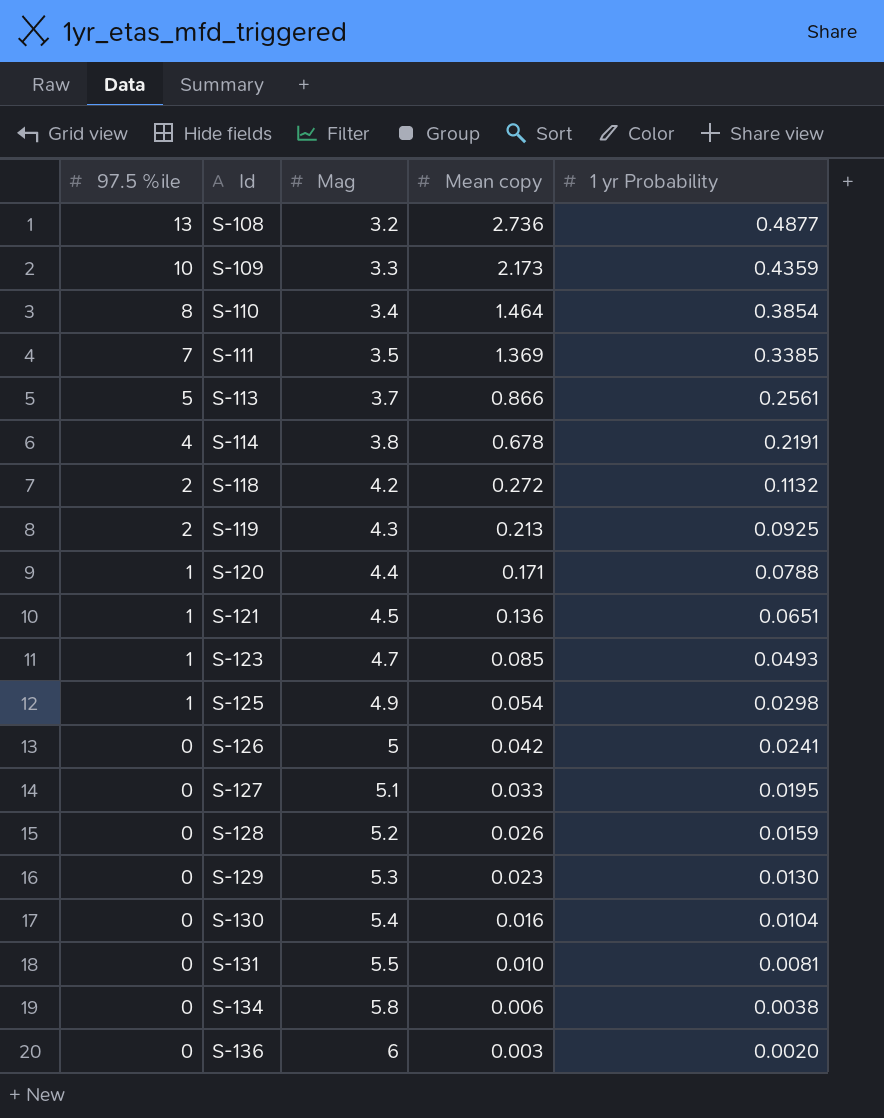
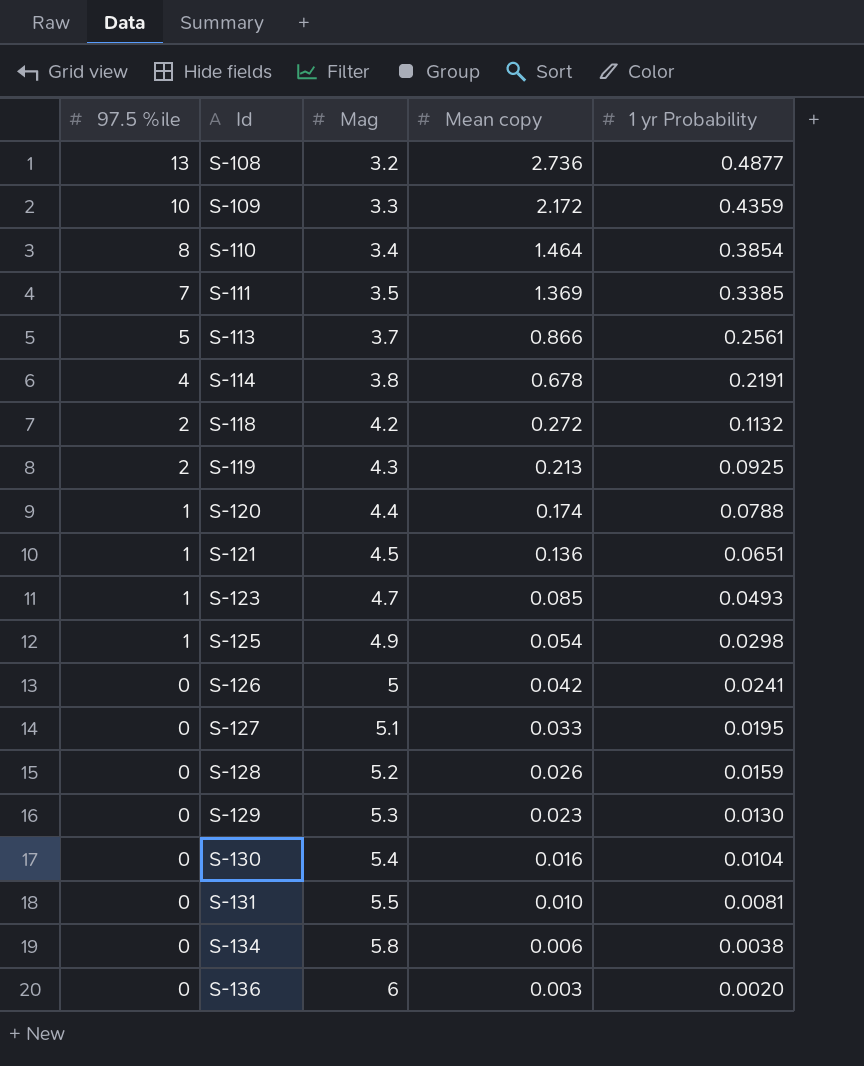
S-109 | Mean copy: 2.173 -> 2.172
S-120 | Mean copy: 0.171 -> 0.174

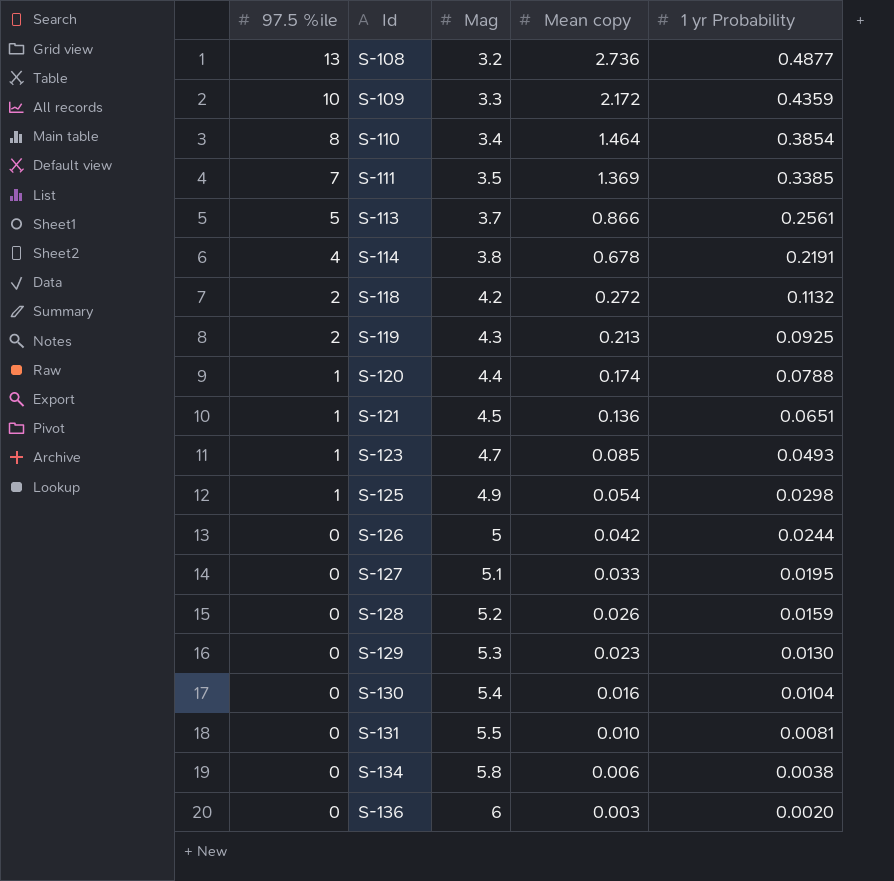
S-126 | 1 yr Probability: 0.0241 -> 0.0244

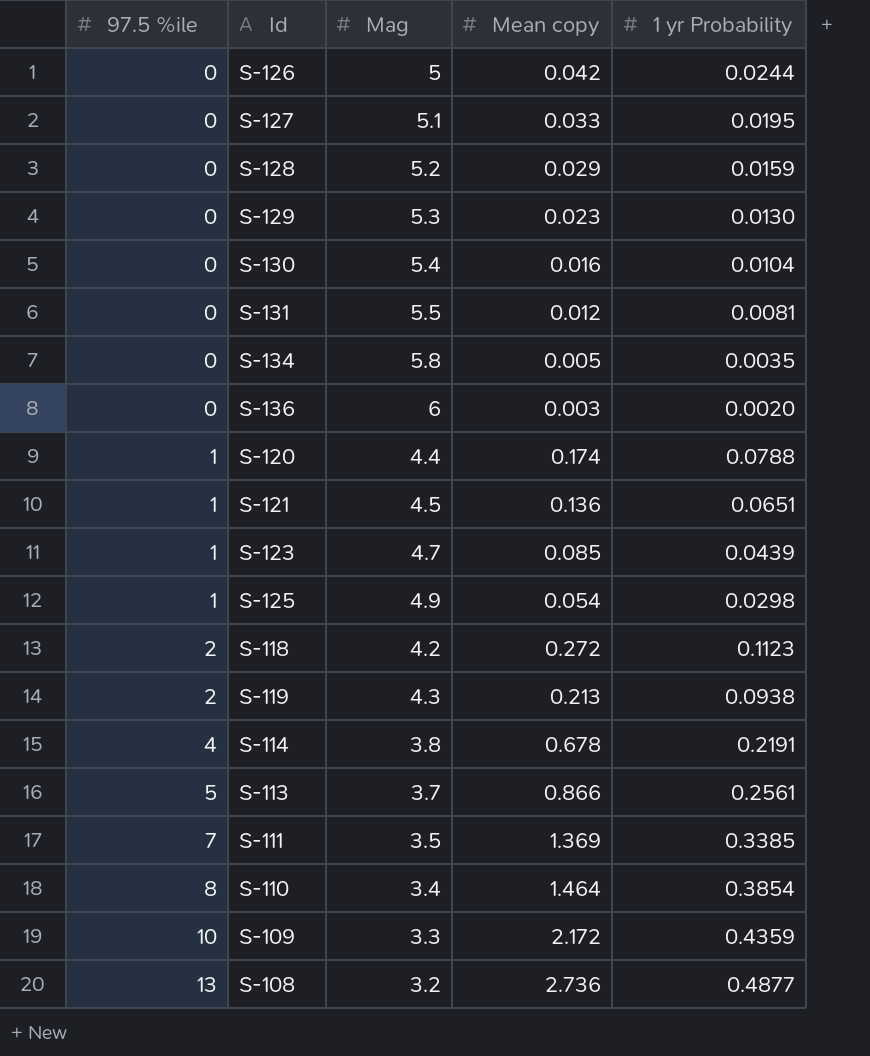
row order: 97.5 %ile descending -> 97.5 %ile ascending
S-128 | Mean copy: 0.026 -> 0.029
S-131 | Mean copy: 0.010 -> 0.012
S-134 | Mean copy: 0.006 -> 0.005
S-134 | 1 yr Probability: 0.0038 -> 0.0035
S-123 | 1 yr Probability: 0.0493 -> 0.0439
S-118 | 1 yr Probability: 0.1132 -> 0.1123
S-119 | 1 yr Probability: 0.0925 -> 0.0938

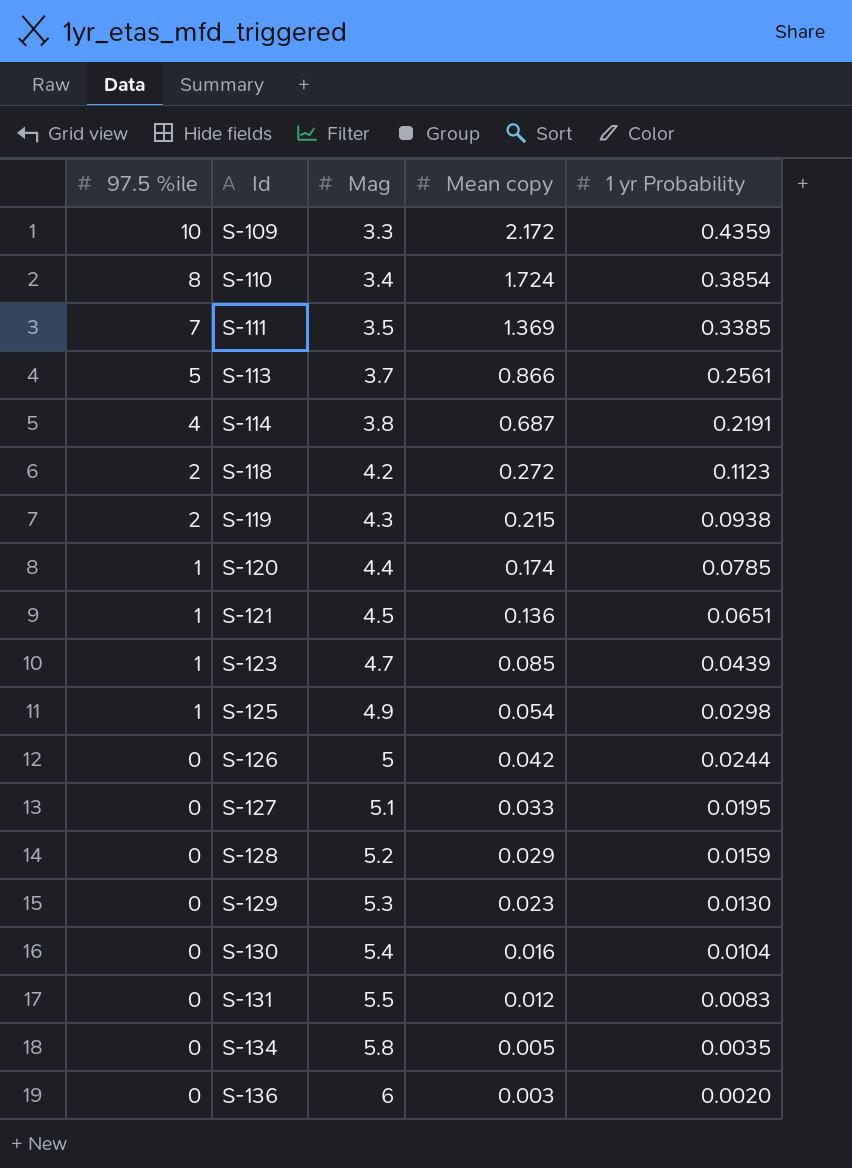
row order: 97.5 %ile ascending -> 97.5 %ile descending
row S-108: 13 | 3.2 | 2.736 | 0.4877 -> none
S-110 | Mean copy: 1.464 -> 1.724
S-114 | Mean copy: 0.678 -> 0.687
S-119 | Mean copy: 0.213 -> 0.215
S-120 | 1 yr Probability: 0.0788 -> 0.0785
S-131 | 1 yr Probability: 0.0081 -> 0.0083

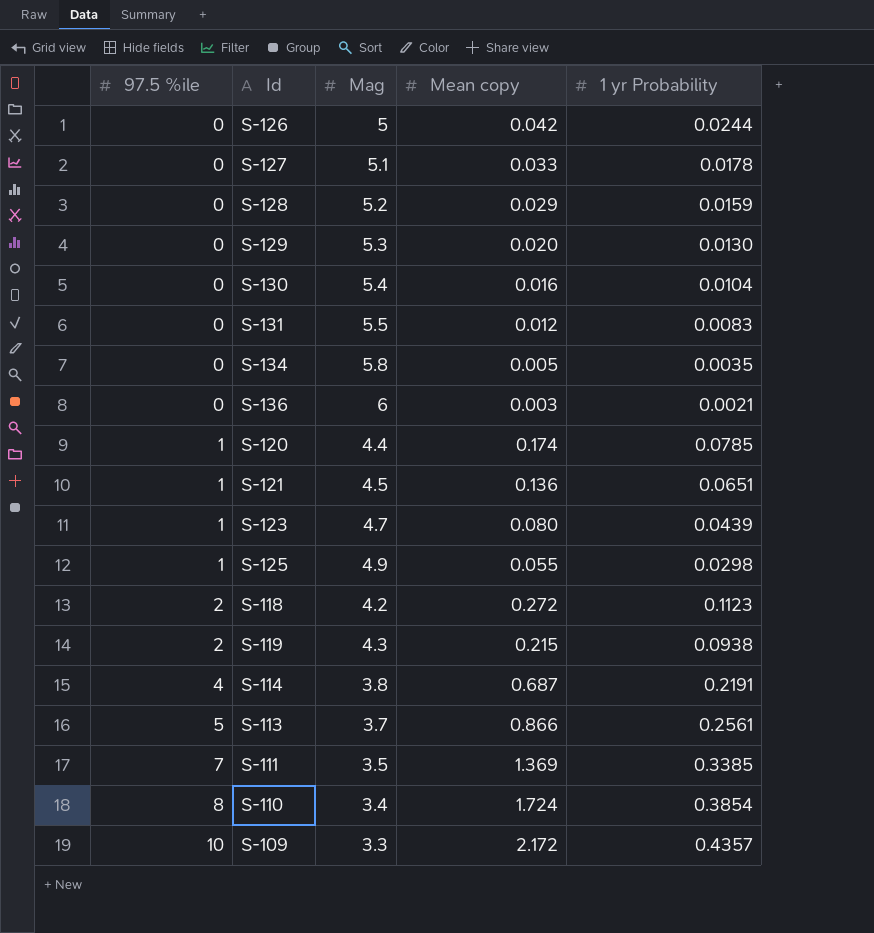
row order: 97.5 %ile descending -> 97.5 %ile ascending
S-127 | 1 yr Probability: 0.0195 -> 0.0178
S-129 | Mean copy: 0.023 -> 0.020
S-136 | 1 yr Probability: 0.0020 -> 0.0021
S-123 | Mean copy: 0.085 -> 0.080
S-125 | Mean copy: 0.054 -> 0.055
S-109 | 1 yr Probability: 0.4359 -> 0.4357

